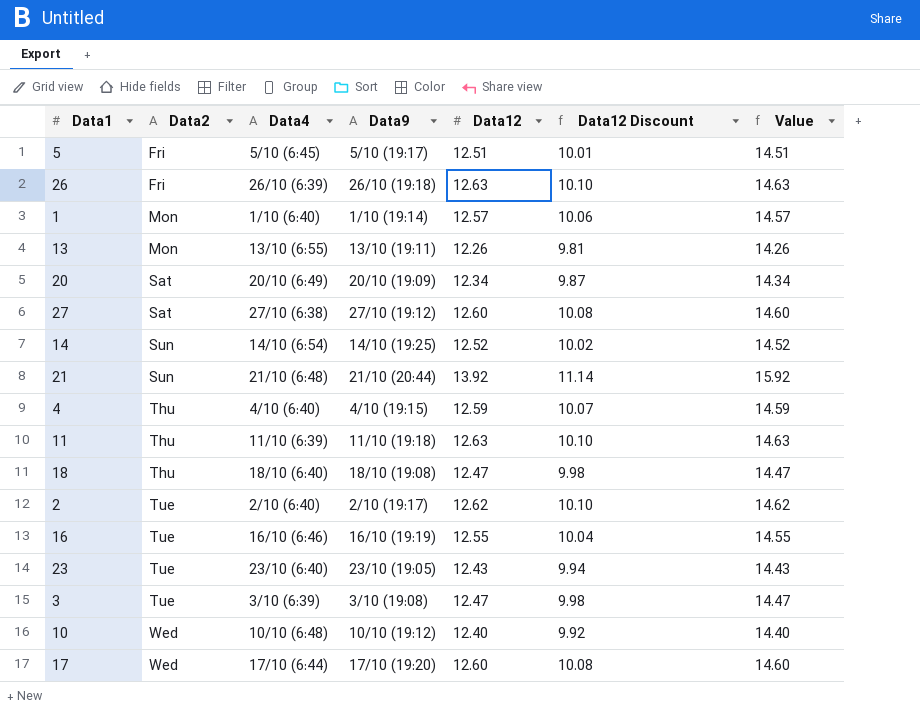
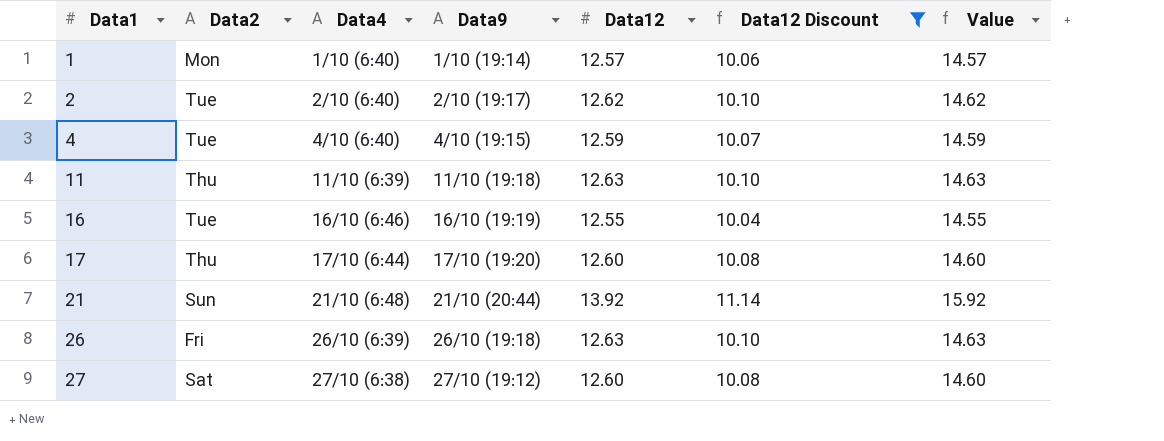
filter: none -> Data12 Discount >= 10.04
row order: Data2 ascending -> Data1 ascending
4 | Data2: Thu -> Tue
17 | Data2: Wed -> Thu

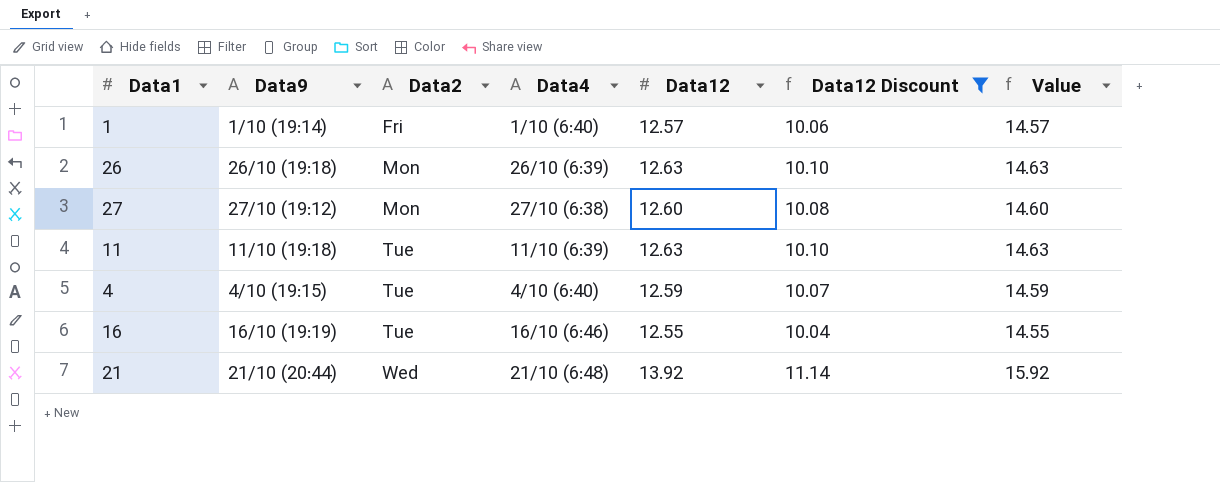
row order: Data1 ascending -> Data2 ascending
column Data9 | position: 4 -> 2
row 2: Tue | 2/10 (6:40) | 2/10 (19:17) | 12.62 | 10.10 | 14.62 -> none
row 17: Thu | 17/10 (6:44) | 17/10 (19:20) | 12.60 | 10.08 | 14.60 -> none
1 | Data2: Mon -> Fri
26 | Data2: Fri -> Mon
27 | Data2: Sat -> Mon
11 | Data2: Thu -> Tue
21 | Data2: Sun -> Wed

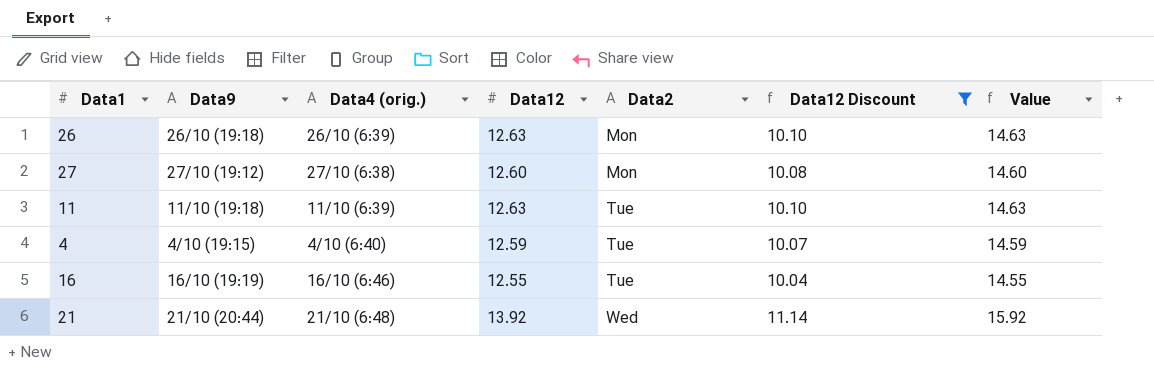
column name: Data4 -> Data4 (orig.)
column Data2 | position: 3 -> 5
row 1: 1/10 (19:14) | Fri | 1/10 (6:40) | 12.57 | 10.06 | 14.57 -> none

